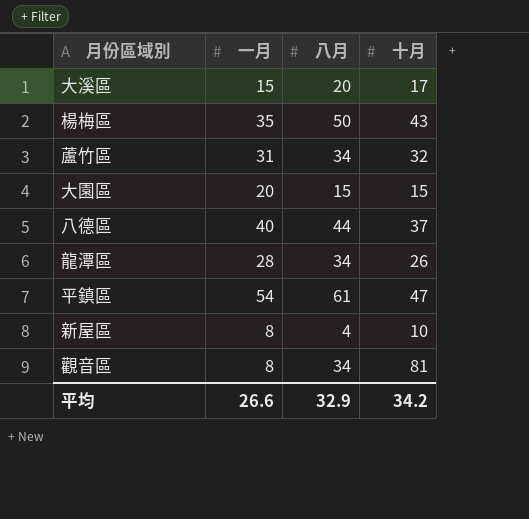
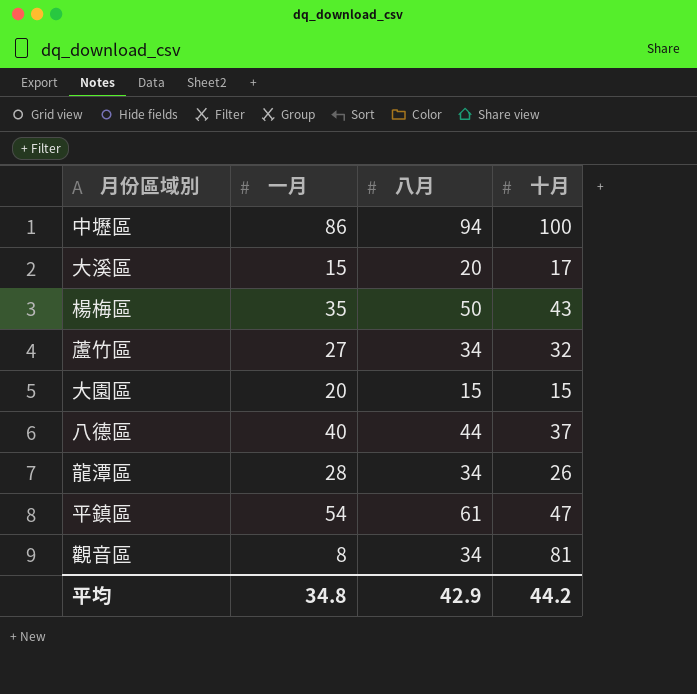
row 新屋區: 8 | 4 | 10 -> none
row 中壢區: none -> 86 | 94 | 100
蘆竹區 | 一月: 31 -> 27
平均 | 一月: 26.6 -> 34.8
平均 | 八月: 32.9 -> 42.9
平均 | 十月: 34.2 -> 44.2

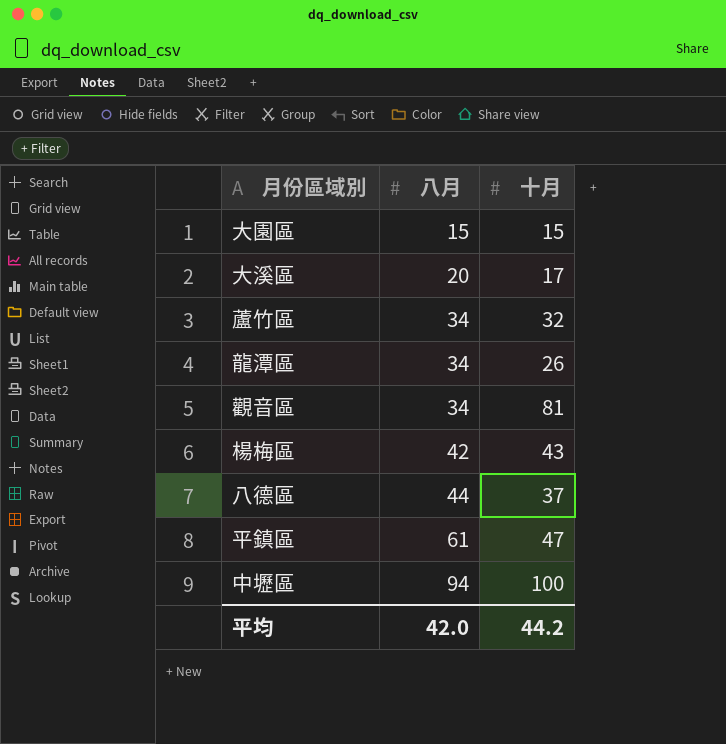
row order: none -> 八月 ascending
column 一月 | position: 2 -> none
楊梅區 | 八月: 50 -> 42
平均 | 八月: 42.9 -> 42.0

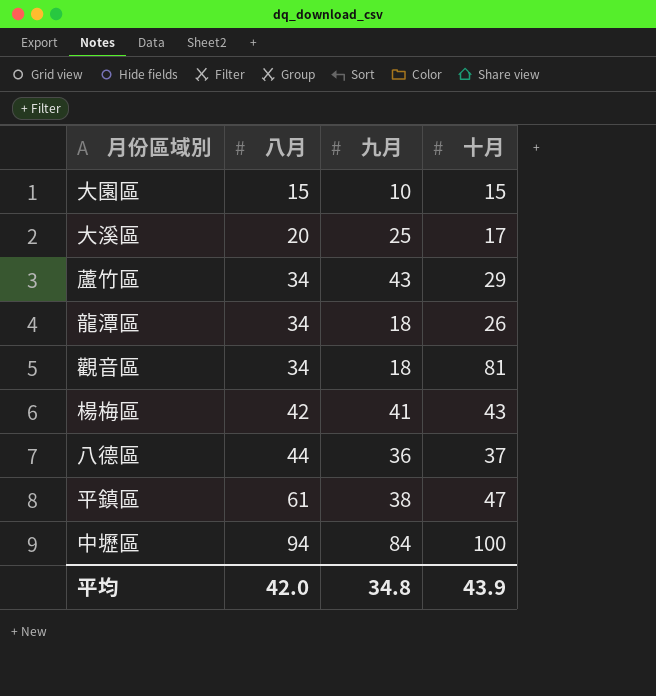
column 九月 | position: none -> 3
蘆竹區 | 十月: 32 -> 29
平均 | 十月: 44.2 -> 43.9

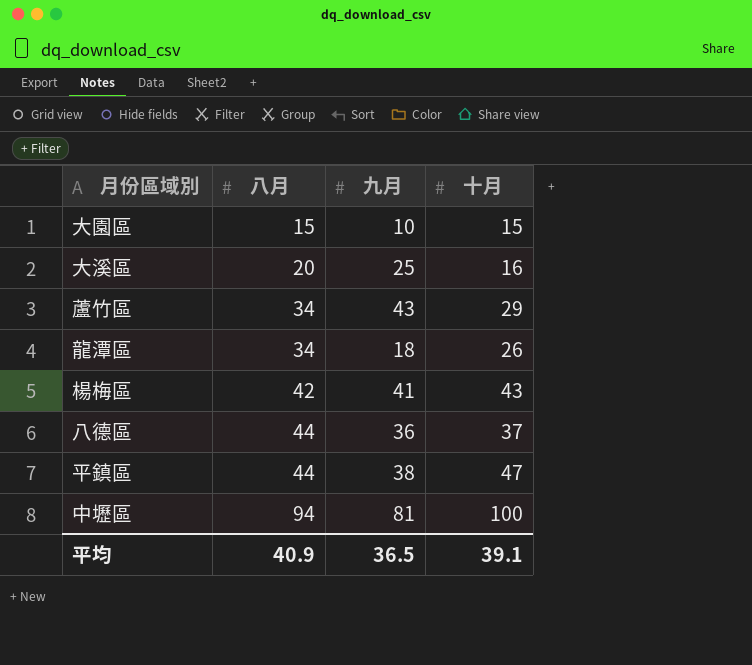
row 觀音區: 34 | 18 | 81 -> none
大溪區 | 十月: 17 -> 16
平鎮區 | 八月: 61 -> 44
中壢區 | 九月: 84 -> 81
平均 | 八月: 42.0 -> 40.9
平均 | 九月: 34.8 -> 36.5
平均 | 十月: 43.9 -> 39.1

